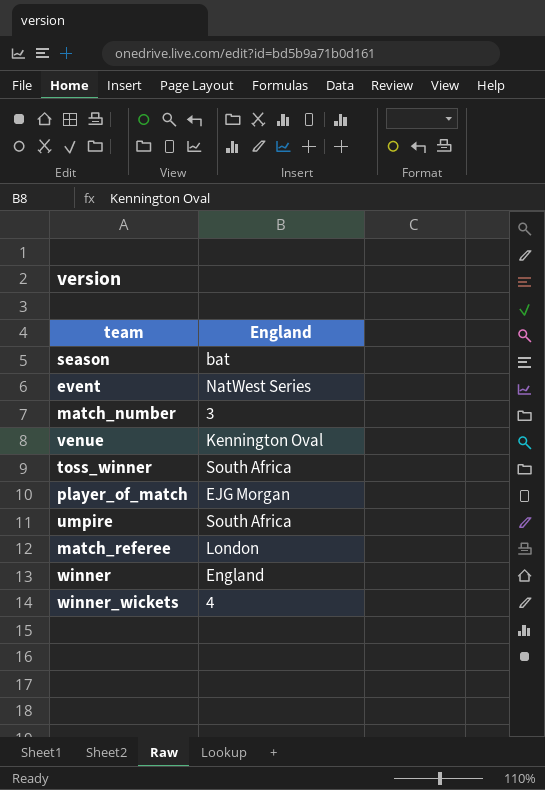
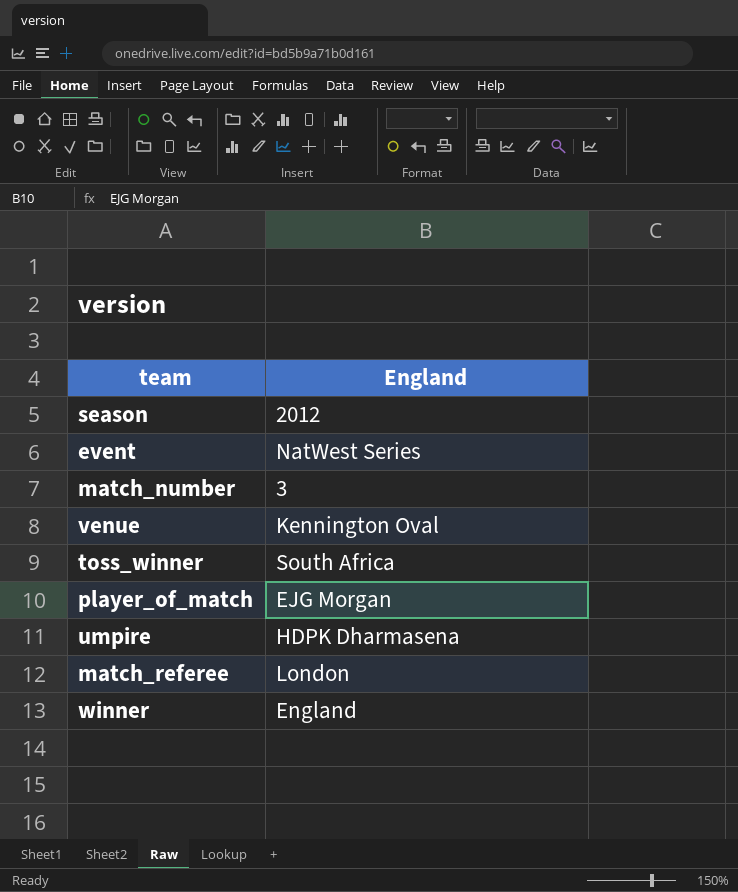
row winner_wickets: 4 -> none
season | England: bat -> 2012
umpire | England: South Africa -> HDPK Dharmasena

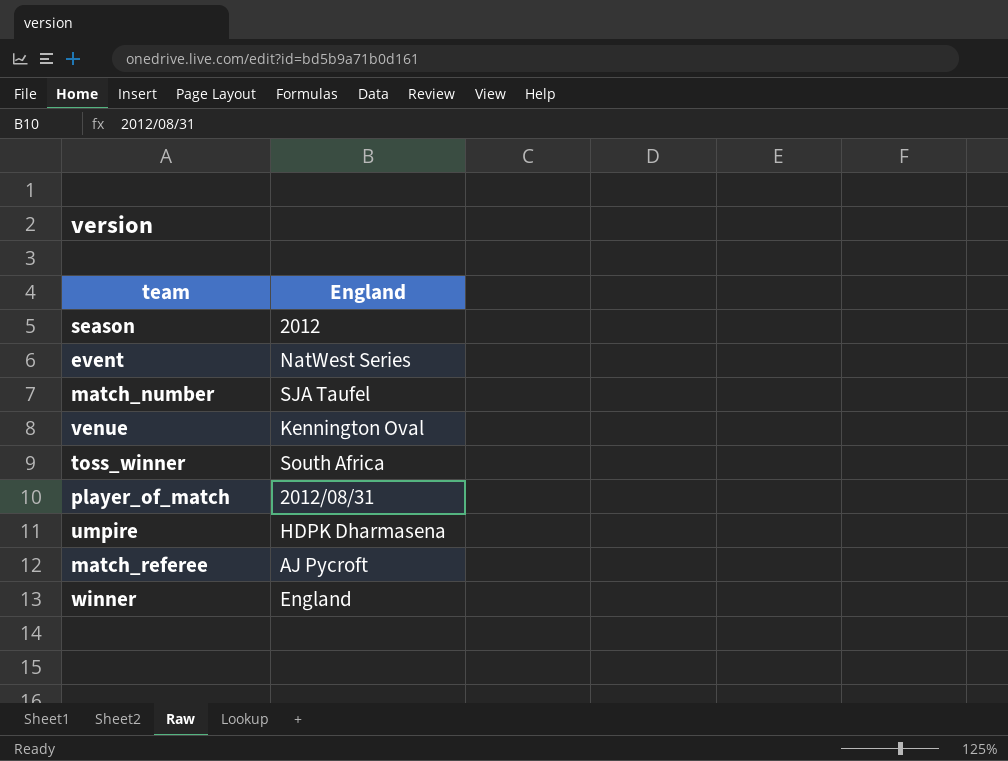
match_number | England: 3 -> SJA Taufel
player_of_match | England: EJG Morgan -> 2012/08/31
match_referee | England: London -> AJ Pycroft

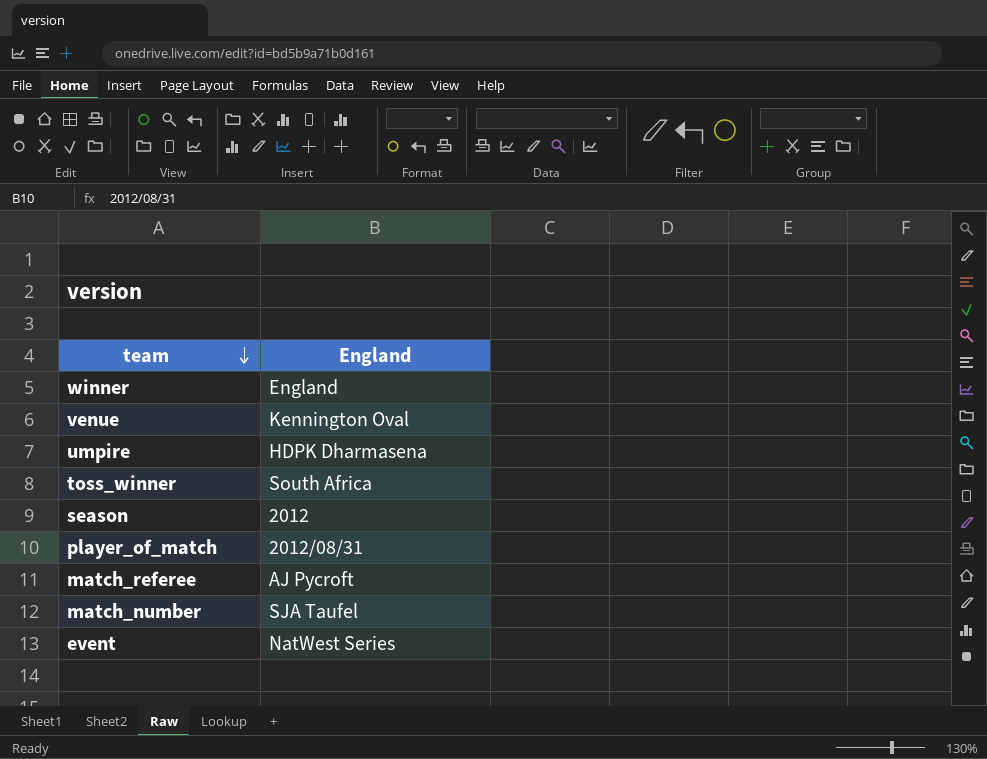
row order: none -> team descending

